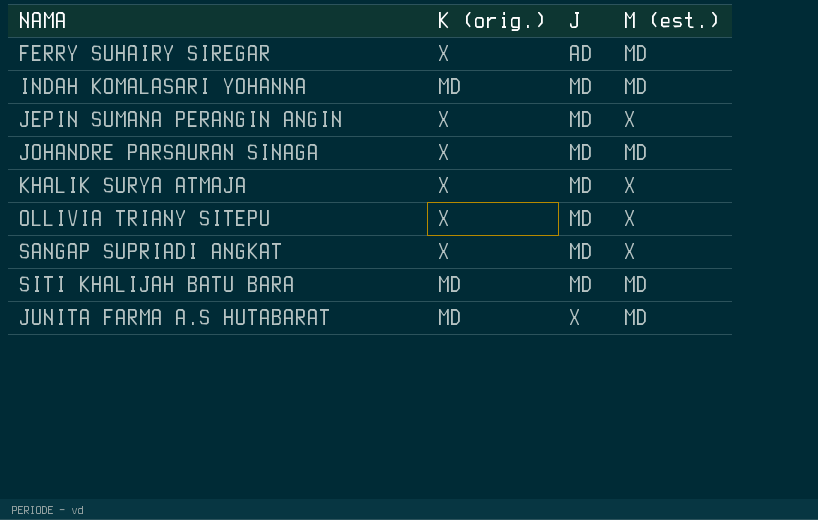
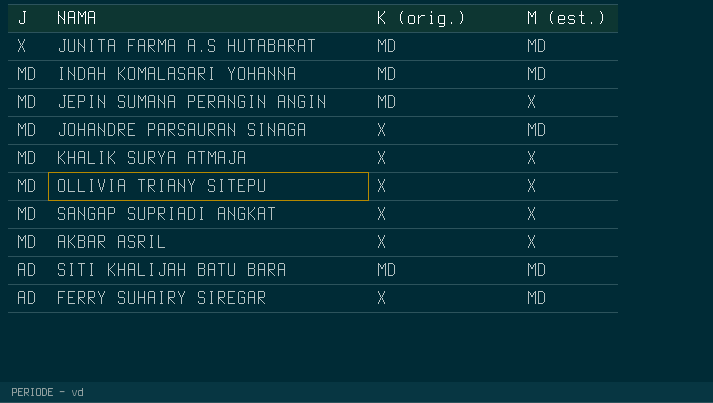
row order: J ascending -> J descending
column J | position: 3 -> 1
JEPIN SUMANA PERANGIN ANGIN | K (orig.): X -> MD
row AKBAR ASRIL: none -> MD | X | X
SITI KHALIJAH BATU BARA | J: MD -> AD

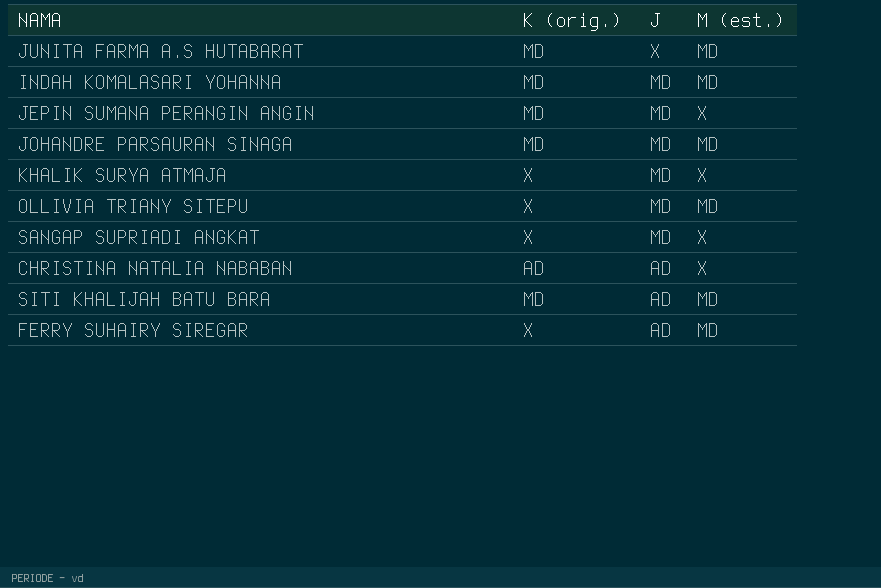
column J | position: 1 -> 3
row AKBAR ASRIL: MD | X | X -> none
JOHANDRE PARSAURAN SINAGA | K (orig.): X -> MD
OLLIVIA TRIANY SITEPU | M (est.): X -> MD
row CHRISTINA NATALIA NABABAN: none -> AD | AD | X

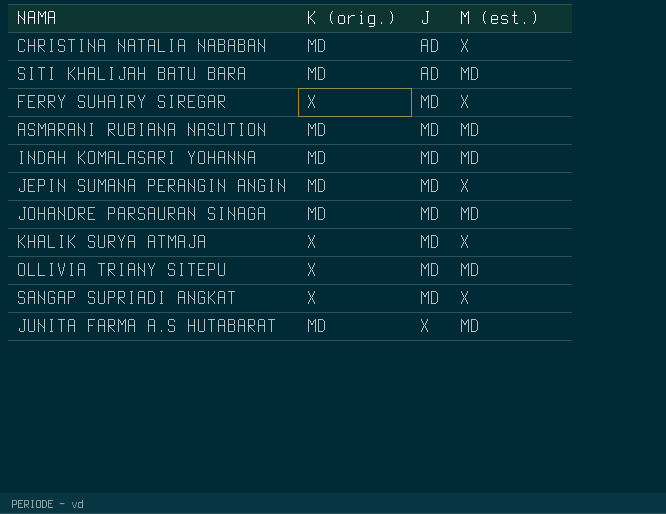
row order: J descending -> J ascending
CHRISTINA NATALIA NABABAN | K (orig.): AD -> MD
FERRY SUHAIRY SIREGAR | J: AD -> MD
FERRY SUHAIRY SIREGAR | M (est.): MD -> X
row ASMARANI RUBIANA NASUTION: none -> MD | MD | MD

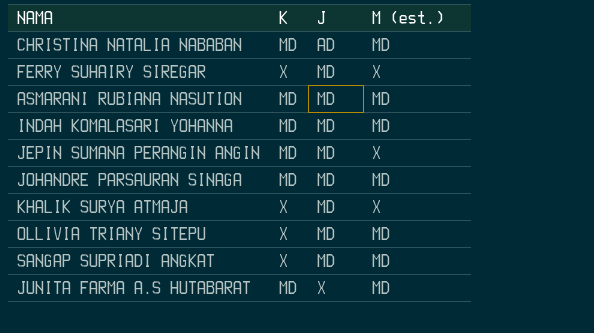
column name: K (orig.) -> K
row SITI KHALIJAH BATU BARA: MD | AD | MD -> none
CHRISTINA NATALIA NABABAN | M (est.): X -> MD
SANGAP SUPRIADI ANGKAT | M (est.): X -> MD

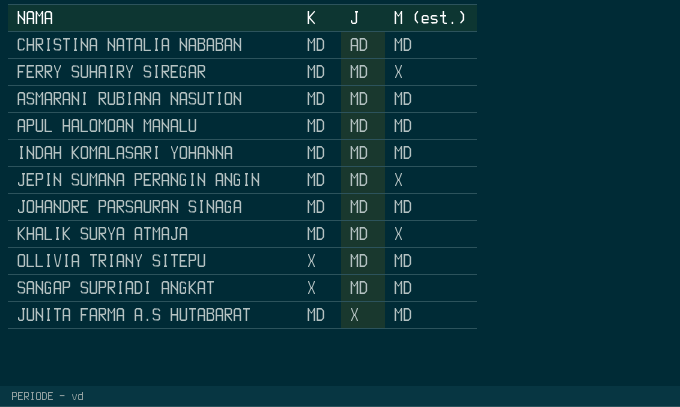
FERRY SUHAIRY SIREGAR | K: X -> MD
row APUL HALOMOAN MANALU: none -> MD | MD | MD
KHALIK SURYA ATMAJA | K: X -> MD

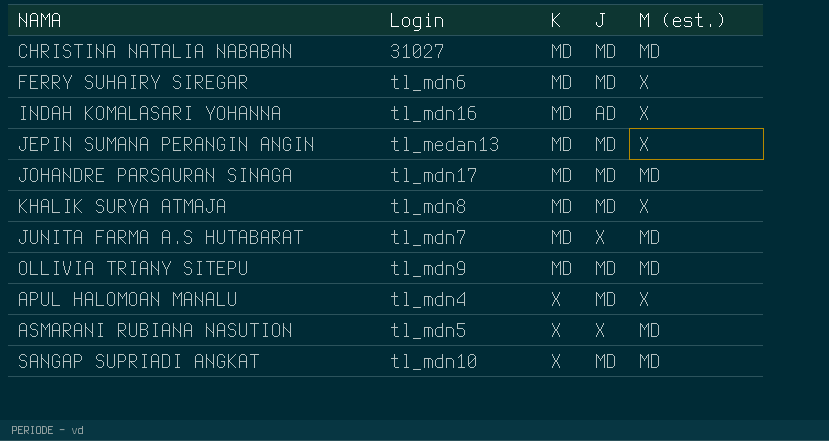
row order: J ascending -> K ascending
column Login | position: none -> 2
CHRISTINA NATALIA NABABAN | J: AD -> MD
INDAH KOMALASARI YOHANNA | J: MD -> AD
INDAH KOMALASARI YOHANNA | M (est.): MD -> X
OLLIVIA TRIANY SITEPU | K: X -> MD
APUL HALOMOAN MANALU | K: MD -> X
APUL HALOMOAN MANALU | M (est.): MD -> X
ASMARANI RUBIANA NASUTION | K: MD -> X
ASMARANI RUBIANA NASUTION | J: MD -> X

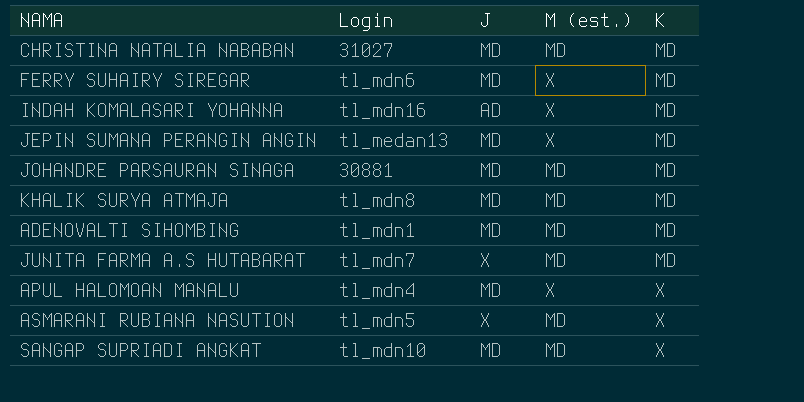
column K | position: 3 -> 5
row OLLIVIA TRIANY SITEPU: tl_mdn9 | MD | MD | MD -> none
JOHANDRE PARSAURAN SINAGA | Login: tl_mdn17 -> 30881
KHALIK SURYA ATMAJA | M (est.): X -> MD
row ADENOVALTI SIHOMBING: none -> tl_mdn1 | MD | MD | MD

